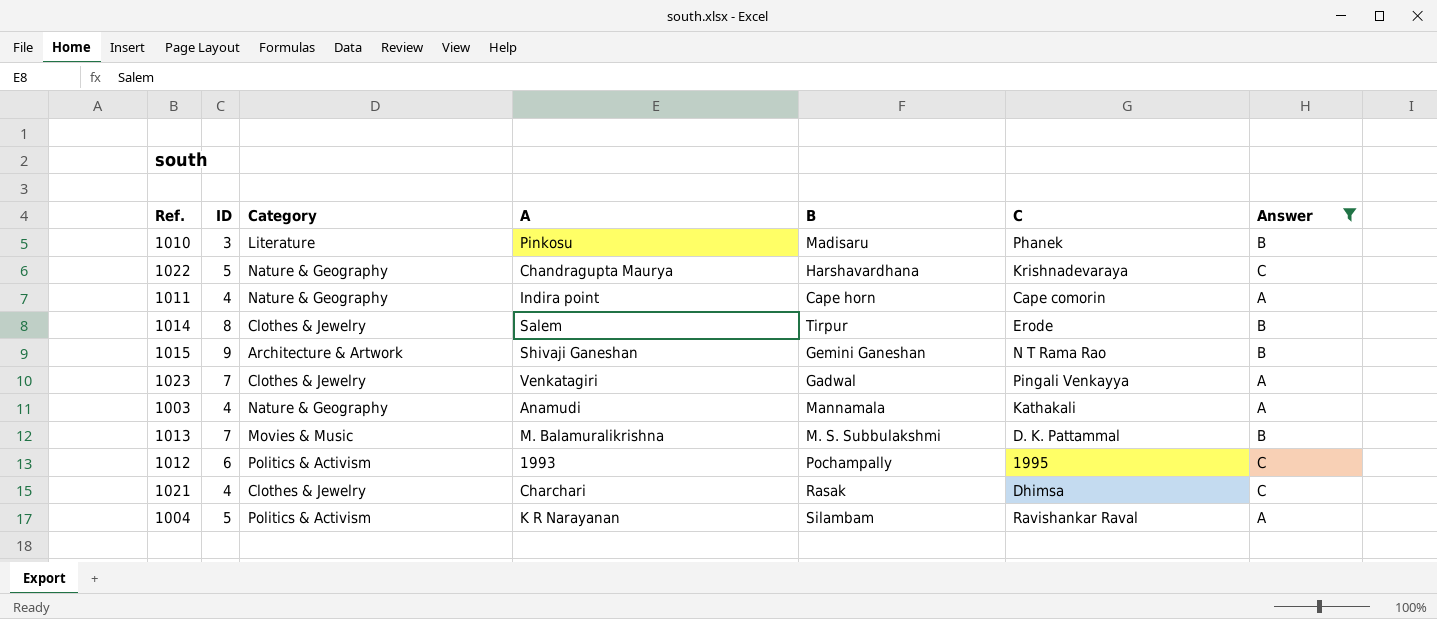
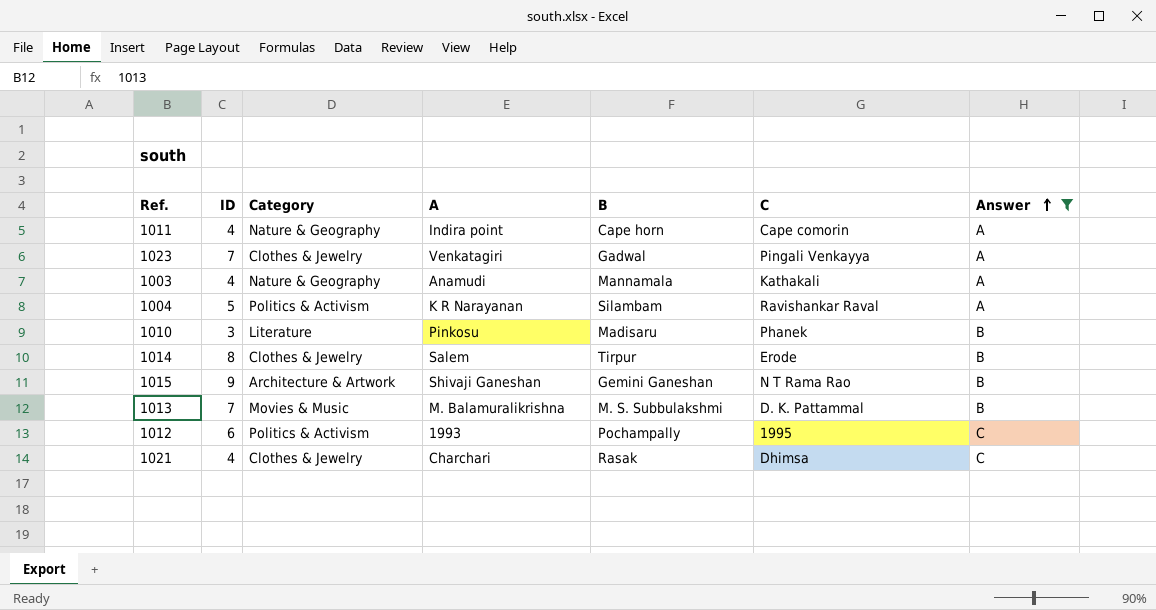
row order: none -> Answer ascending
row 1022: 5 | Nature & Geography | Chandragupta Maurya | Harshavardhana | Krishnadevaraya | C -> none

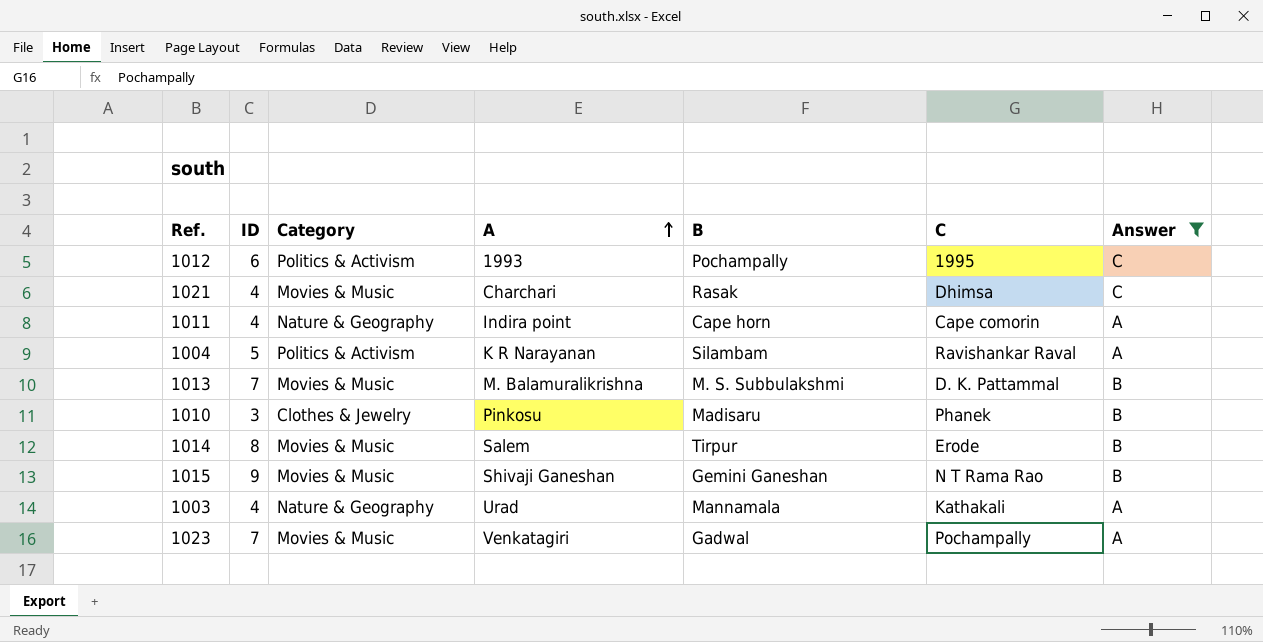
row order: Answer ascending -> A ascending
1021 | Category: Clothes & Jewelry -> Movies & Music
1010 | Category: Literature -> Clothes & Jewelry
1014 | Category: Clothes & Jewelry -> Movies & Music
1015 | Category: Architecture & Artwork -> Movies & Music
1003 | A: Anamudi -> Urad
1023 | Category: Clothes & Jewelry -> Movies & Music
1023 | C: Pingali Venkayya -> Pochampally

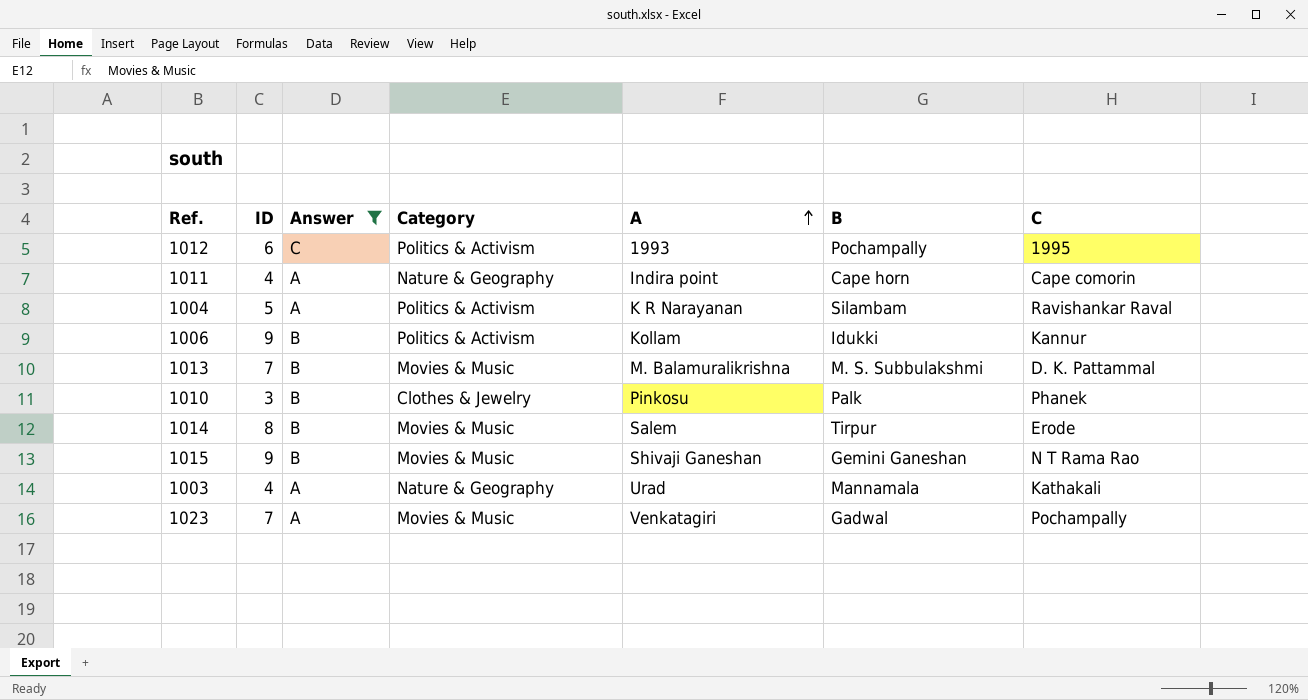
column Answer | position: 7 -> 3
row 1021: 4 | Movies & Music | Charchari | Rasak | Dhimsa | C -> none
row 1006: none -> 9 | B | Politics & Activism | Kollam | Idukki | Kannur
1010 | B: Madisaru -> Palk

